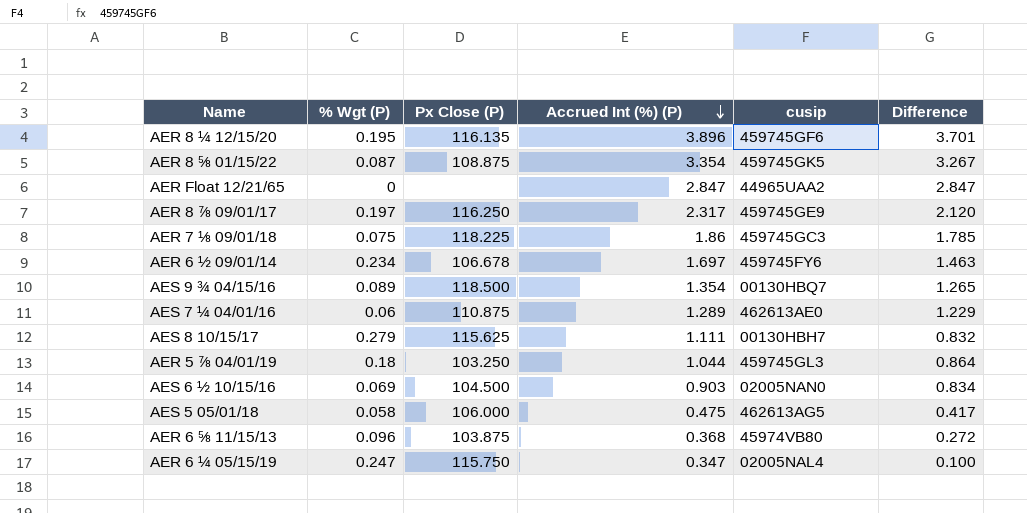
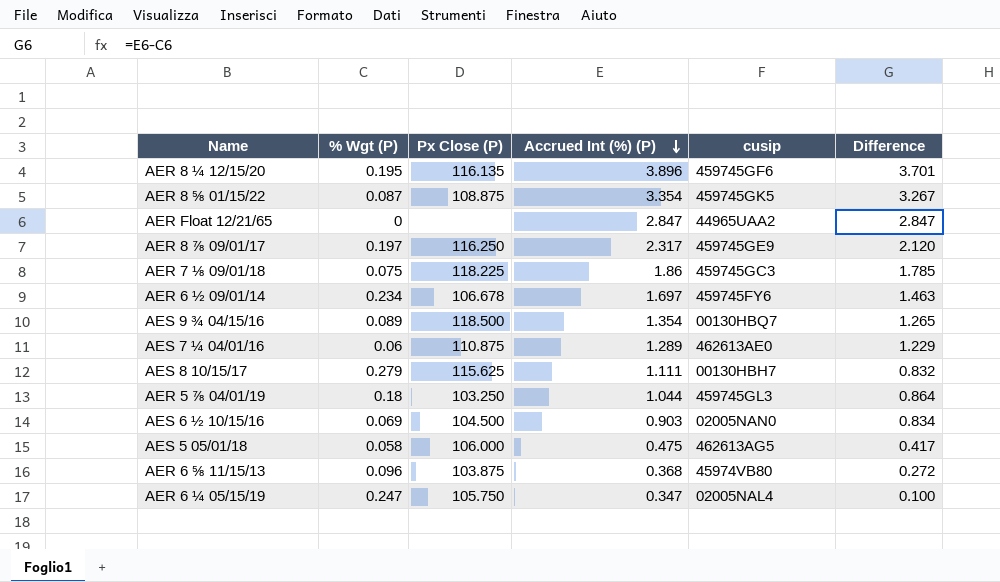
AER 6 ¼ 05/15/19 | Px Close (P): 115.750 -> 105.750

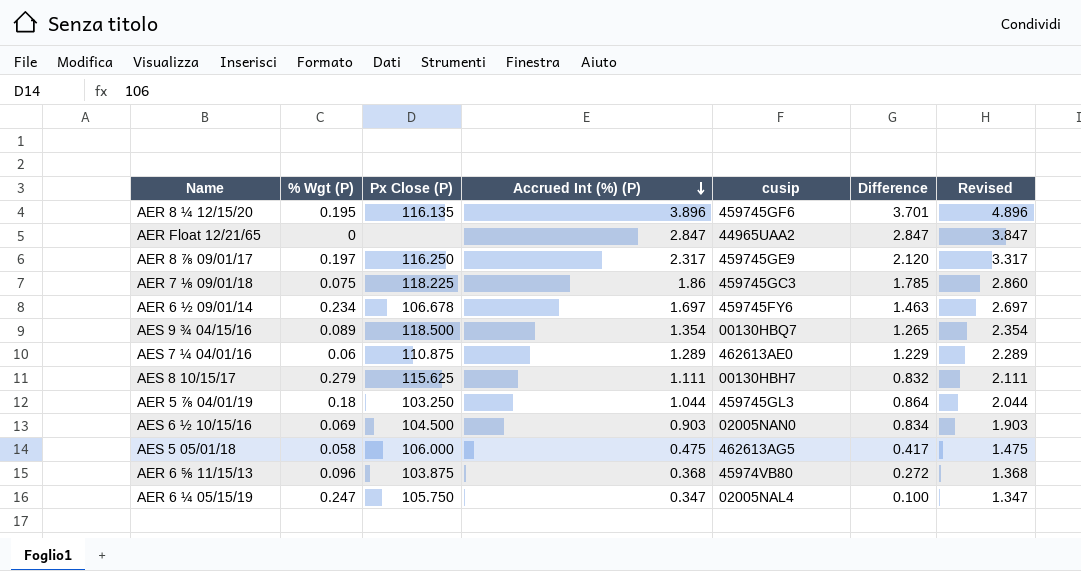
column Revised | formula: none -> [Accrued Int (%) (P)] + 1
row AER 8 ⅝ 01/15/22: 0.087 | 108.875 | 3.354 | 459745GK5 | 3.267 -> none

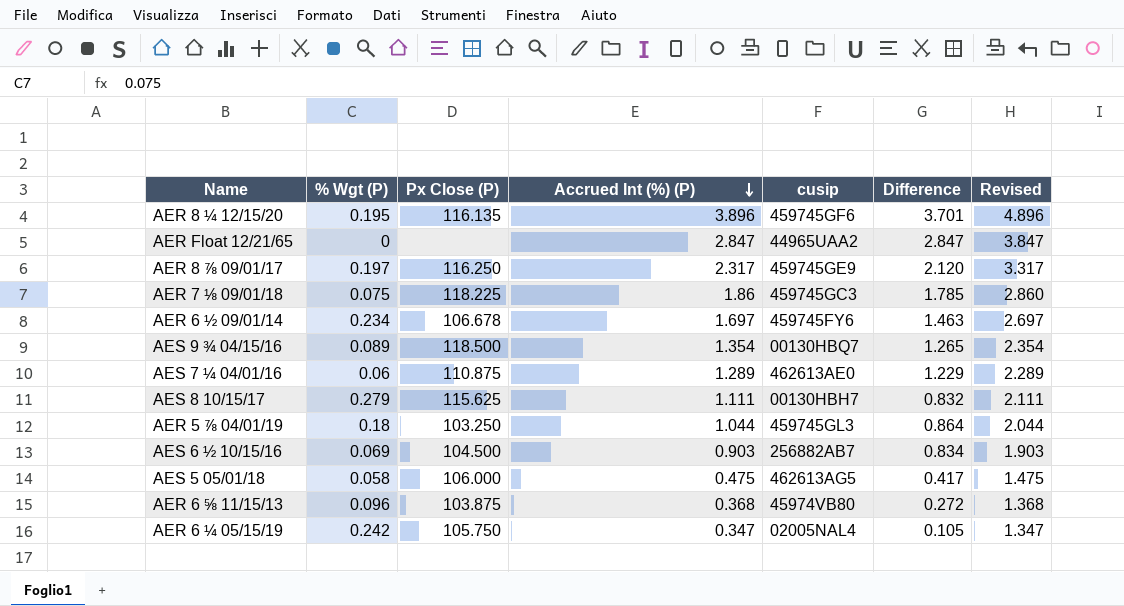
AES 6 ½ 10/15/16 | cusip: 02005NAN0 -> 256882AB7
AER 6 ¼ 05/15/19 | % Wgt (P): 0.247 -> 0.242
AER 6 ¼ 05/15/19 | Difference: 0.100 -> 0.105

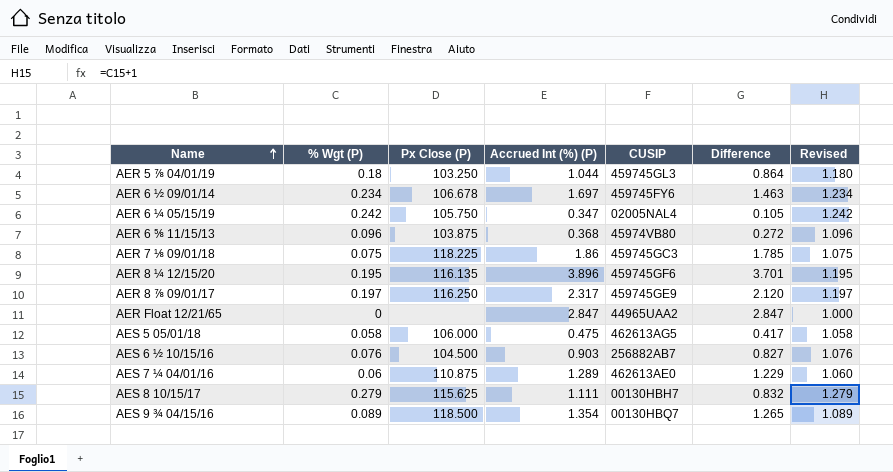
row order: Accrued Int (%) (P) descending -> Name ascending
column name: cusip -> CUSIP
column Revised | formula: [Accrued Int (%) (P)] + 1 -> [% Wgt (P)] + 1
AES 6 ½ 10/15/16 | % Wgt (P): 0.069 -> 0.076
AES 6 ½ 10/15/16 | Difference: 0.834 -> 0.827

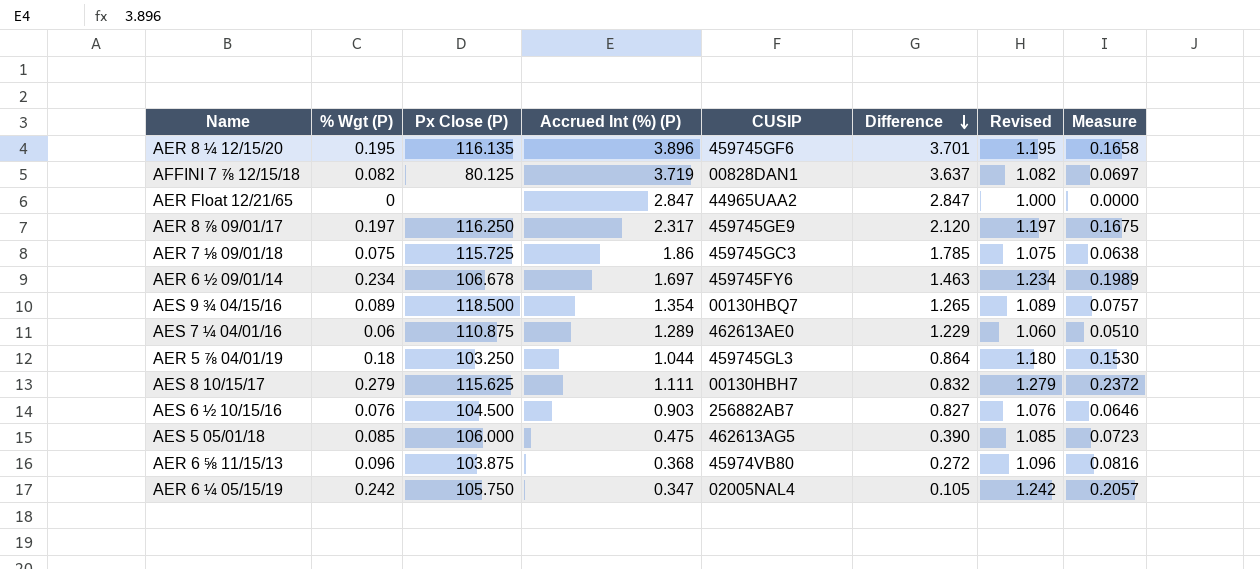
row order: Name ascending -> Difference descending
column Measure | formula: none -> [% Wgt (P)] * 0.85
row AFFINI 7 ⅞ 12/15/18: none -> 0.082 | 80.125 | 3.719 | 00828DAN1 | 3.637 | 1.082 | 0.0697
AER 7 ⅛ 09/01/18 | Px Close (P): 118.225 -> 115.725
AES 5 05/01/18 | % Wgt (P): 0.058 -> 0.085
AES 5 05/01/18 | Difference: 0.417 -> 0.390
AES 5 05/01/18 | Revised: 1.058 -> 1.085

